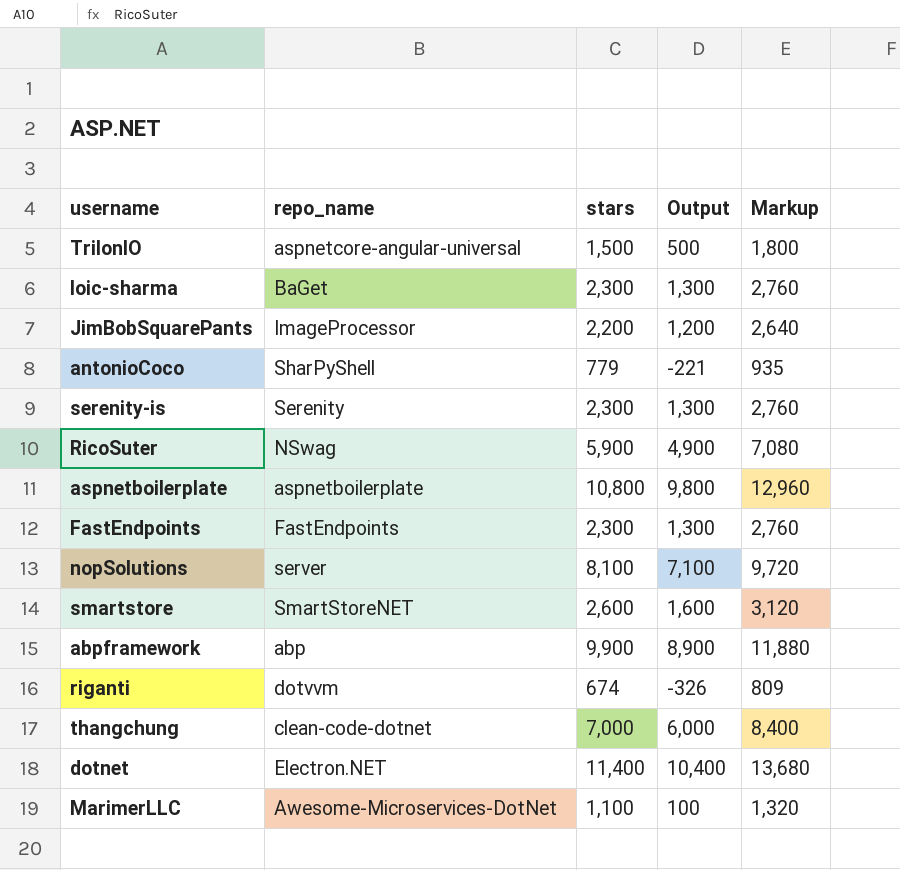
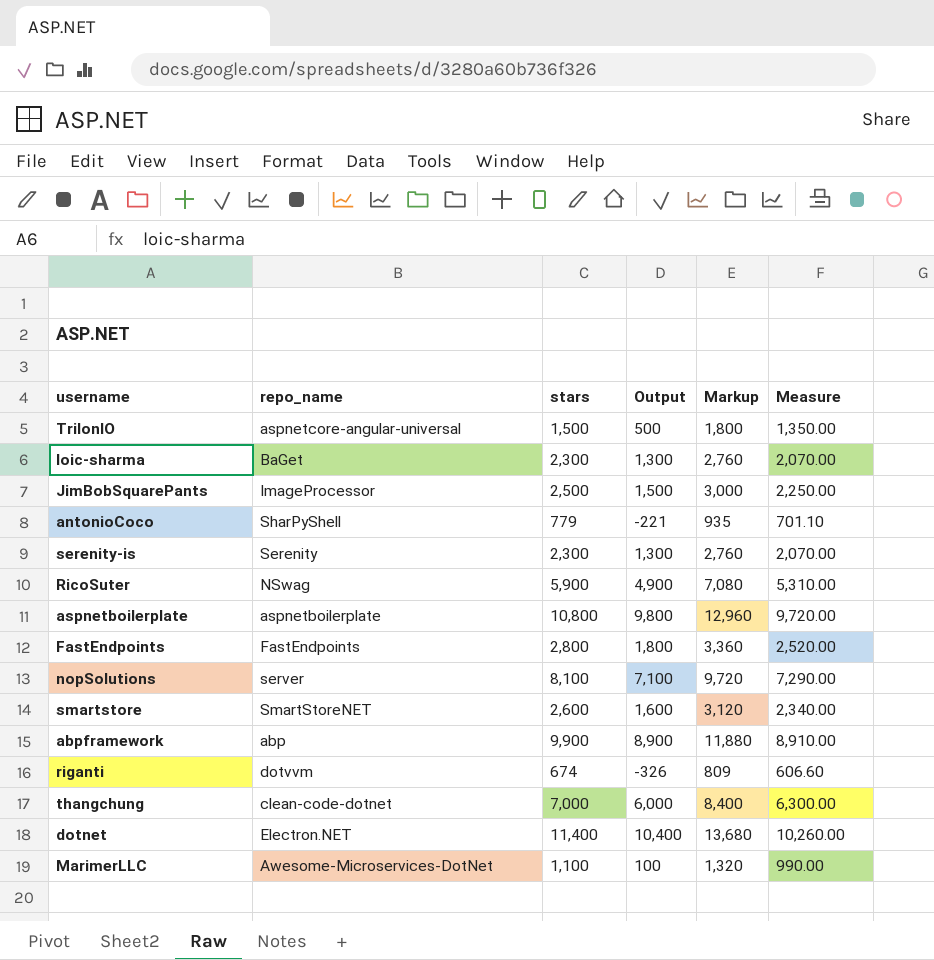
column Measure | formula: none -> [stars] * 0.9
JimBobSquarePants | stars: 2,200 -> 2,500
JimBobSquarePants | Output: 1,200 -> 1,500
JimBobSquarePants | Markup: 2,640 -> 3,000
FastEndpoints | stars: 2,300 -> 2,800
FastEndpoints | Output: 1,300 -> 1,800
FastEndpoints | Markup: 2,760 -> 3,360

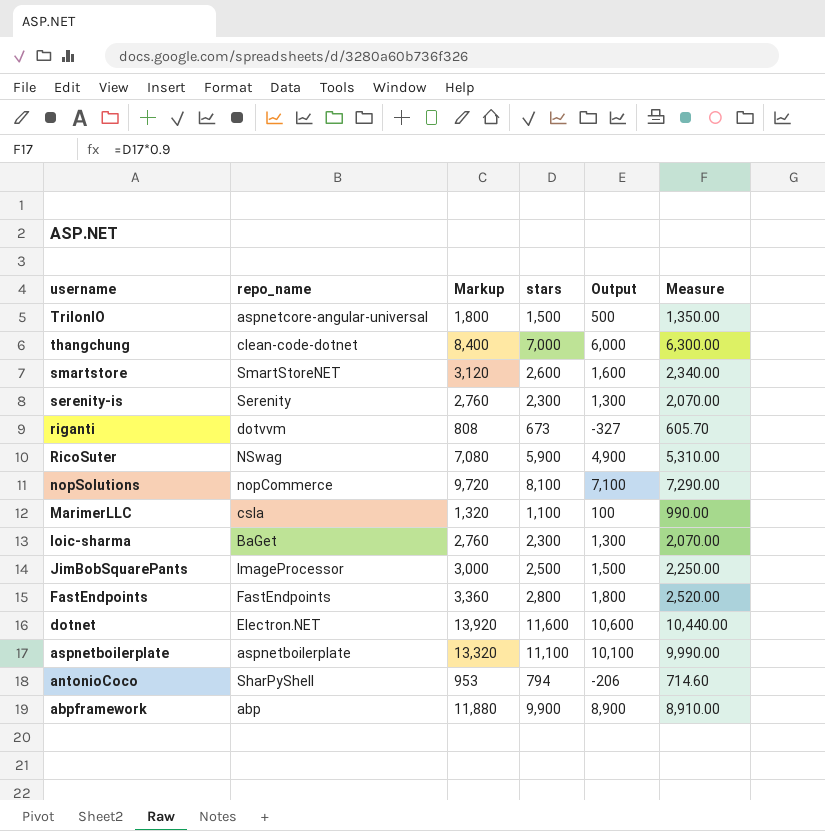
row order: none -> username descending
column Markup | position: 5 -> 3
riganti | Markup: 809 -> 808
riganti | stars: 674 -> 673
riganti | Output: -326 -> -327
riganti | Measure: 606.60 -> 605.70
nopSolutions | repo_name: server -> nopCommerce
MarimerLLC | repo_name: Awesome-Microservices-DotNet -> csla
dotnet | Markup: 13,680 -> 13,920
dotnet | stars: 11,400 -> 11,600
dotnet | Output: 10,400 -> 10,600
dotnet | Measure: 10,260.00 -> 10,440.00
aspnetboilerplate | Markup: 12,960 -> 13,320
aspnetboilerplate | stars: 10,800 -> 11,100
aspnetboilerplate | Output: 9,800 -> 10,100
aspnetboilerplate | Measure: 9,720.00 -> 9,990.00
antonioCoco | Markup: 935 -> 953
antonioCoco | stars: 779 -> 794
antonioCoco | Output: -221 -> -206
antonioCoco | Measure: 701.10 -> 714.60

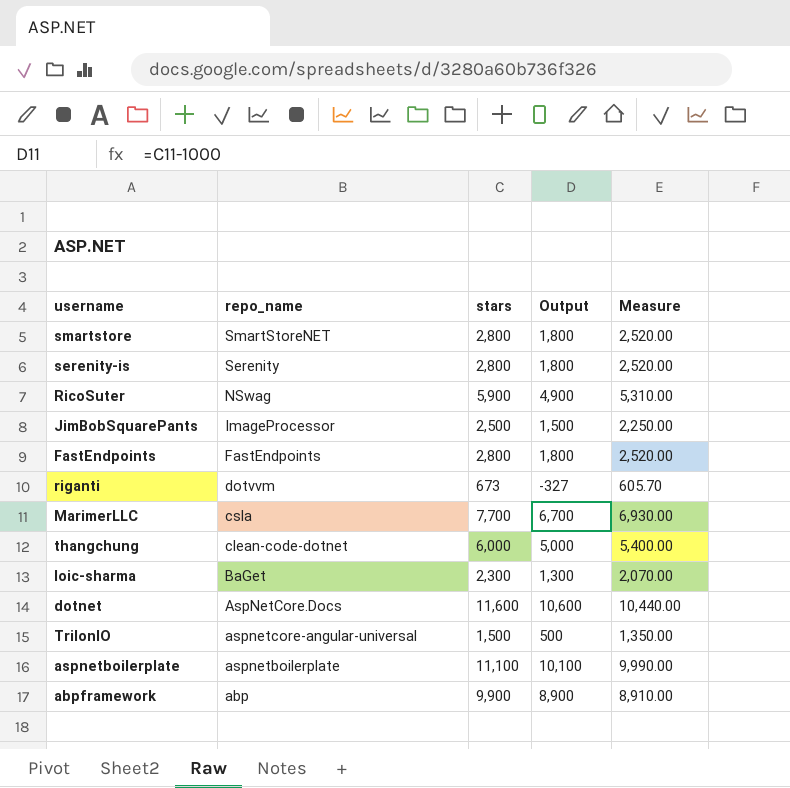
row order: username descending -> repo_name descending
column Markup | formula: [stars] * 1.2 -> none
row nopSolutions: nopCommerce | 9,720 | 8,100 | 7,100 | 7,290.00 -> none
row antonioCoco: SharPyShell | 953 | 794 | -206 | 714.60 -> none
smartstore | stars: 2,600 -> 2,800
smartstore | Output: 1,600 -> 1,800
smartstore | Measure: 2,340.00 -> 2,520.00
serenity-is | stars: 2,300 -> 2,800
serenity-is | Output: 1,300 -> 1,800
serenity-is | Measure: 2,070.00 -> 2,520.00
MarimerLLC | stars: 1,100 -> 7,700
MarimerLLC | Output: 100 -> 6,700
MarimerLLC | Measure: 990.00 -> 6,930.00
thangchung | stars: 7,000 -> 6,000
thangchung | Output: 6,000 -> 5,000
thangchung | Measure: 6,300.00 -> 5,400.00
dotnet | repo_name: Electron.NET -> AspNetCore.Docs

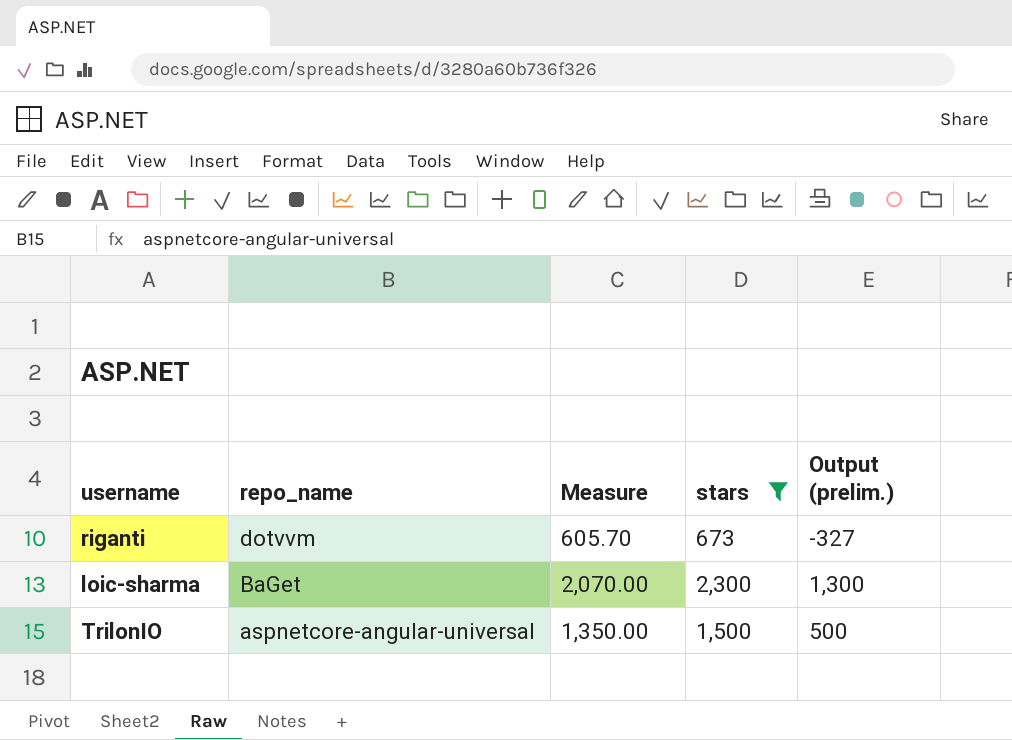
filter: none -> stars <= 2,300
column Measure | position: 5 -> 3
column name: Output -> Output (prelim.)

